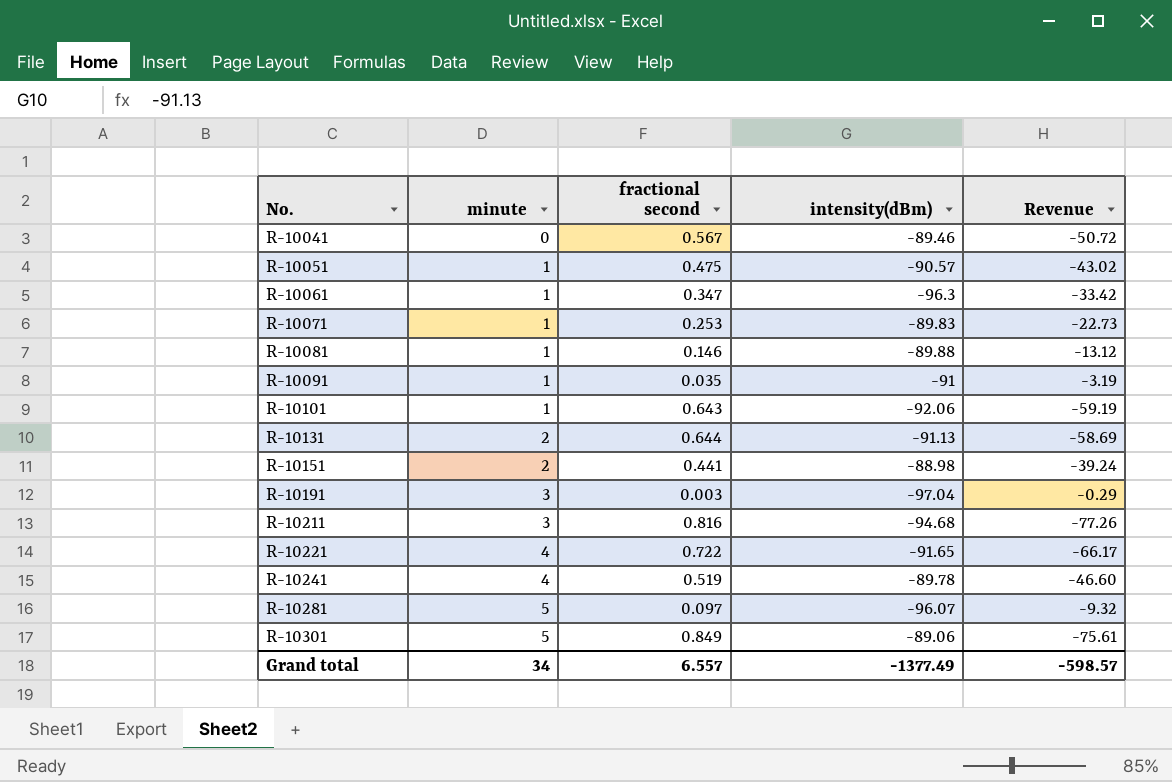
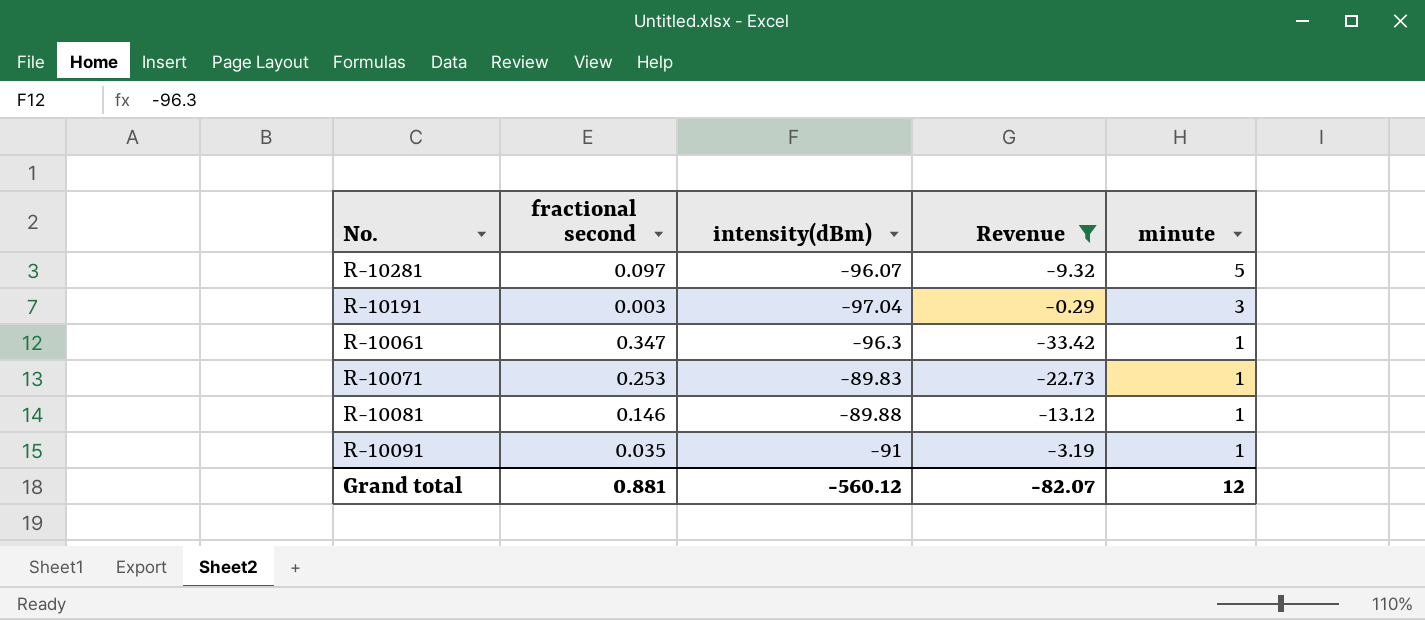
filter: none -> Revenue >= -33.42
row order: No. ascending -> minute descending
column minute | position: 2 -> 5
Grand total | fractional second: 6.557 -> 0.881
Grand total | intensity(dBm): -1377.49 -> -560.12
Grand total | Revenue: -598.57 -> -82.07
Grand total | minute: 34 -> 12

